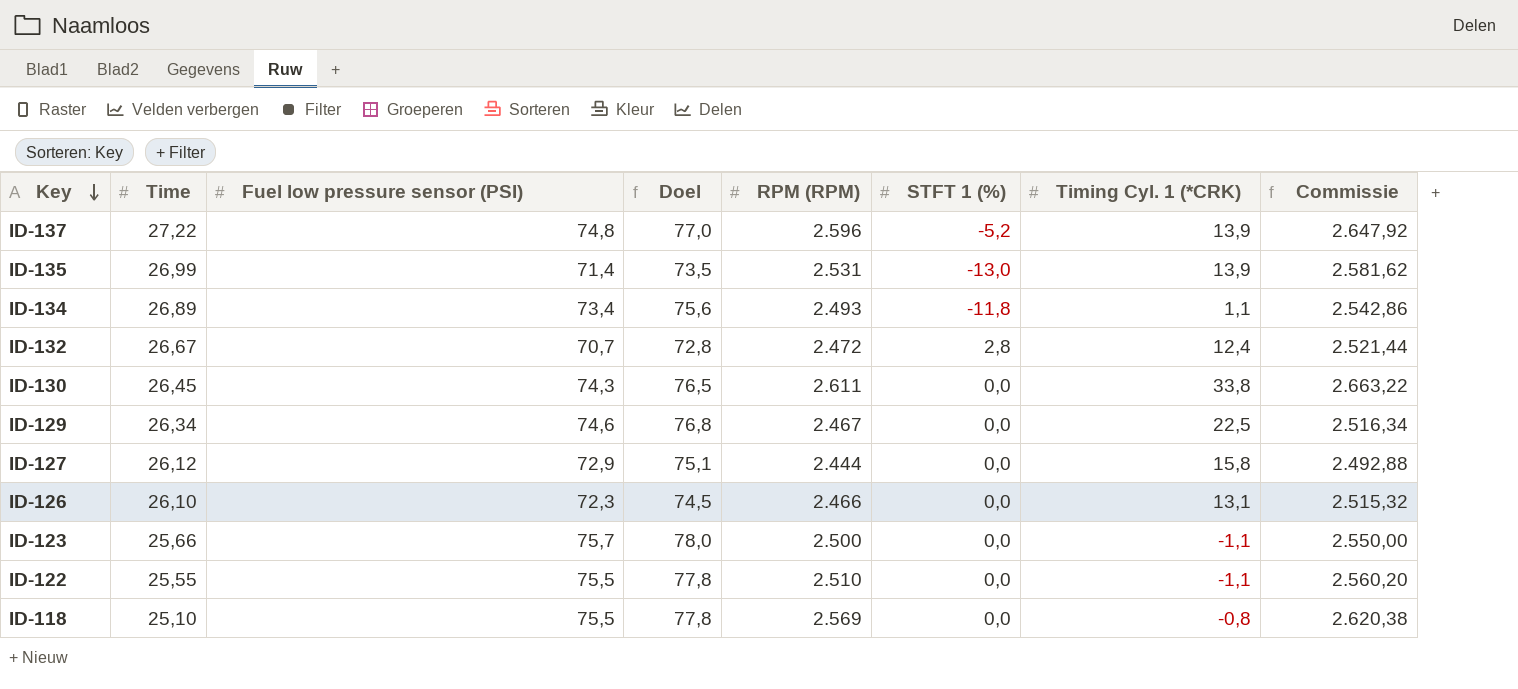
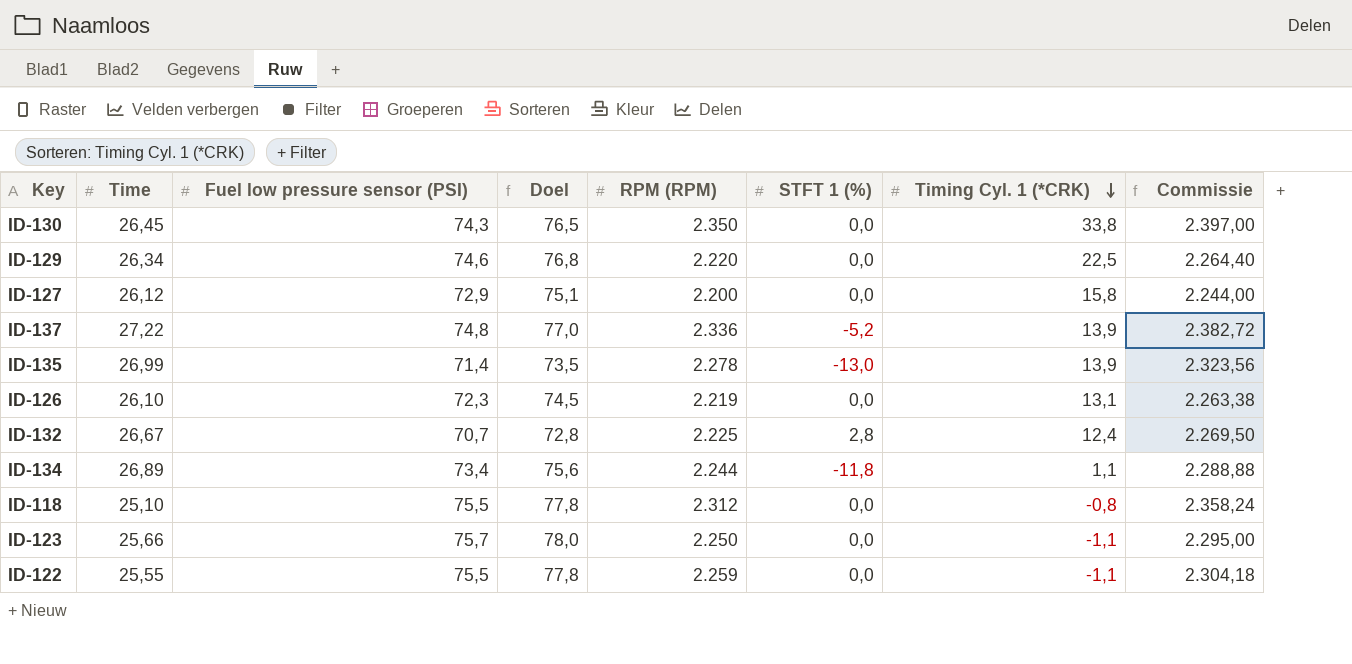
row order: Key descending -> Timing Cyl. 1 (*CRK) descending
ID-130 | RPM (RPM): 2.611 -> 2.350
ID-130 | Commissie: 2.663,22 -> 2.397,00
ID-129 | RPM (RPM): 2.467 -> 2.220
ID-129 | Commissie: 2.516,34 -> 2.264,40
ID-127 | RPM (RPM): 2.444 -> 2.200
ID-127 | Commissie: 2.492,88 -> 2.244,00
ID-137 | RPM (RPM): 2.596 -> 2.336
ID-137 | Commissie: 2.647,92 -> 2.382,72
ID-135 | RPM (RPM): 2.531 -> 2.278
ID-135 | Commissie: 2.581,62 -> 2.323,56
ID-126 | RPM (RPM): 2.466 -> 2.219
ID-126 | Commissie: 2.515,32 -> 2.263,38
ID-132 | RPM (RPM): 2.472 -> 2.225
ID-132 | Commissie: 2.521,44 -> 2.269,50
ID-134 | RPM (RPM): 2.493 -> 2.244
ID-134 | Commissie: 2.542,86 -> 2.288,88
ID-118 | RPM (RPM): 2.569 -> 2.312
ID-118 | Commissie: 2.620,38 -> 2.358,24
ID-123 | RPM (RPM): 2.500 -> 2.250
ID-123 | Commissie: 2.550,00 -> 2.295,00
ID-122 | RPM (RPM): 2.510 -> 2.259
ID-122 | Commissie: 2.560,20 -> 2.304,18

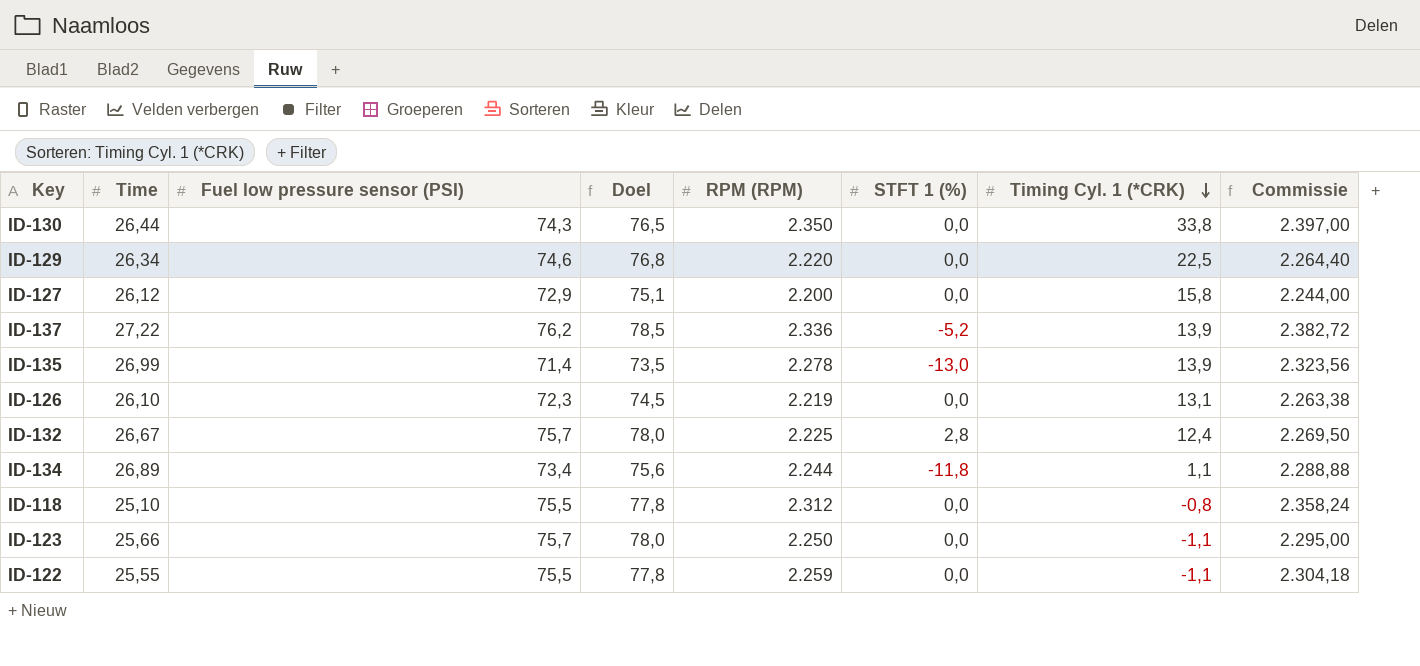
ID-130 | Time: 26,45 -> 26,44
ID-137 | Fuel low pressure sensor (PSI): 74,8 -> 76,2
ID-137 | Doel: 77,0 -> 78,5
ID-132 | Fuel low pressure sensor (PSI): 70,7 -> 75,7
ID-132 | Doel: 72,8 -> 78,0

